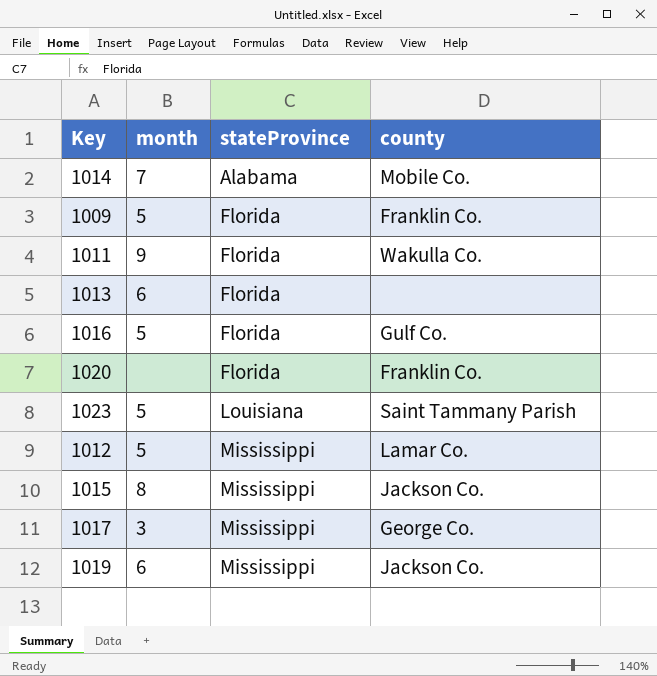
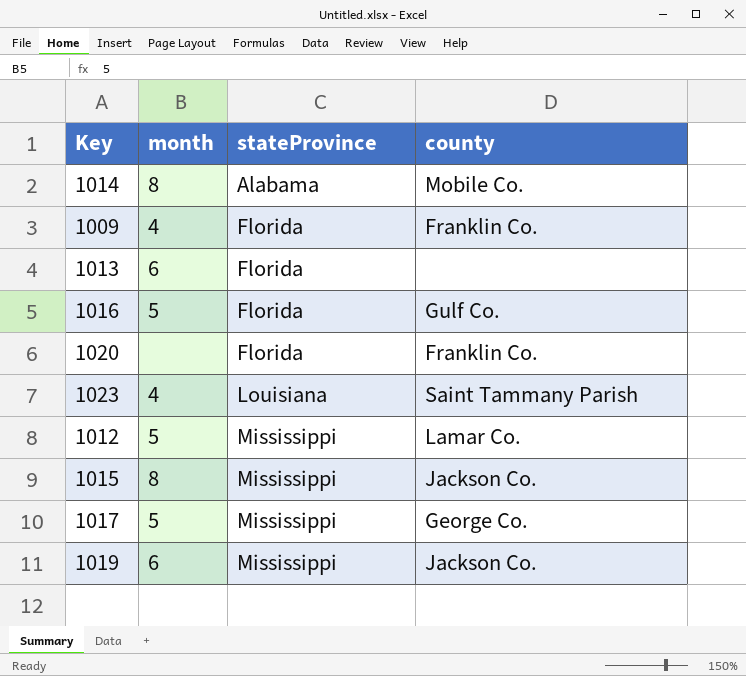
row 1011: 9 | Florida | Wakulla Co. -> none
1014 | month: 7 -> 8
1009 | month: 5 -> 4
1023 | month: 5 -> 4
1017 | month: 3 -> 5

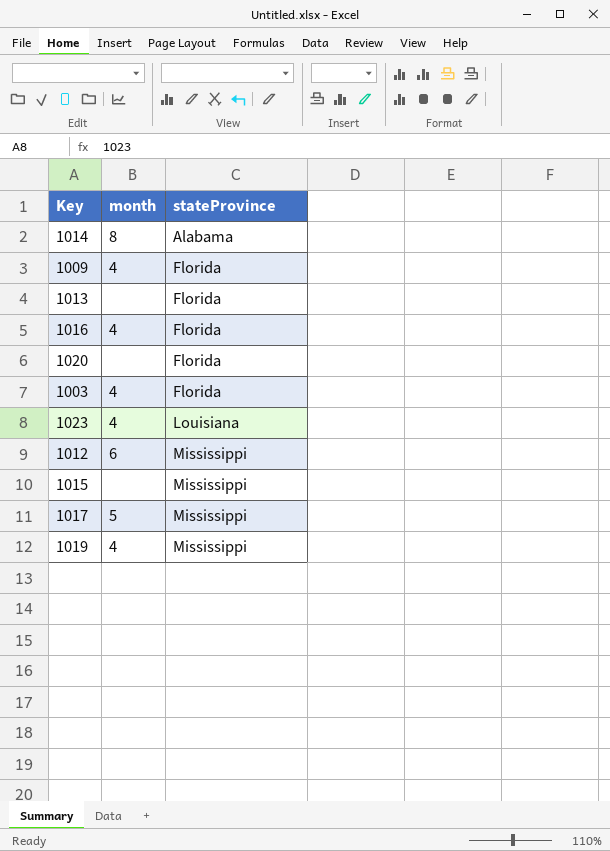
column county | position: 4 -> none
1013 | month: 6 -> none
1016 | month: 5 -> 4
row 1003: none -> 4 | Florida
1012 | month: 5 -> 6
1015 | month: 8 -> none
1019 | month: 6 -> 4

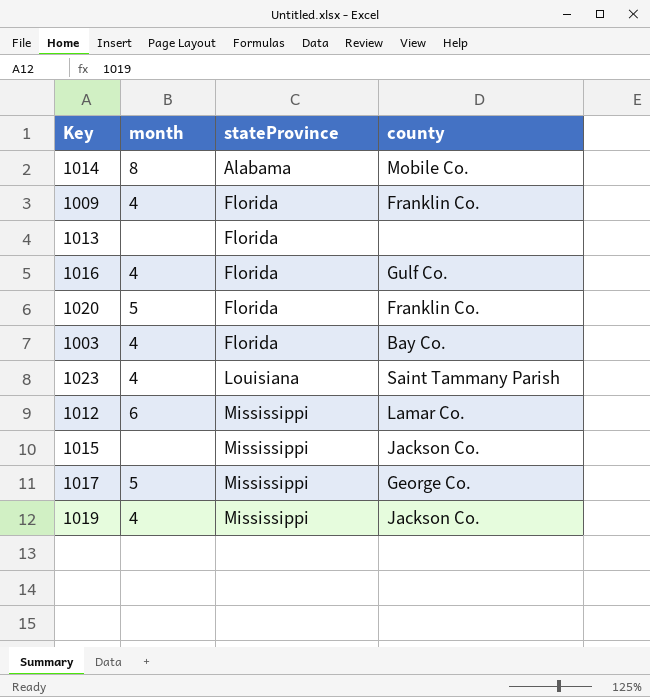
column county | position: none -> 4
1020 | month: none -> 5

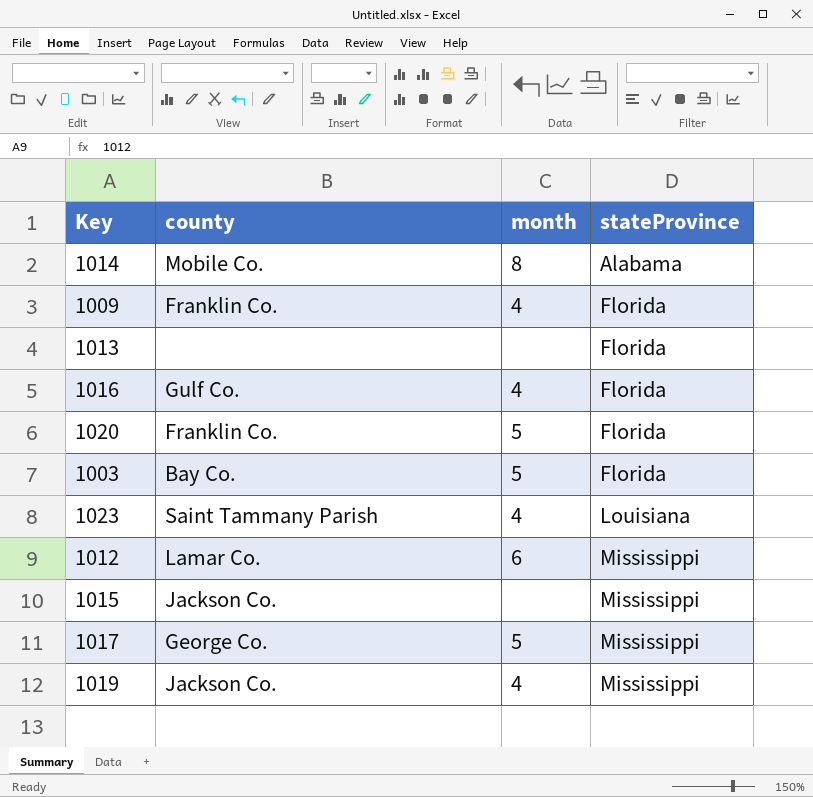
column county | position: 4 -> 2
1003 | month: 4 -> 5

